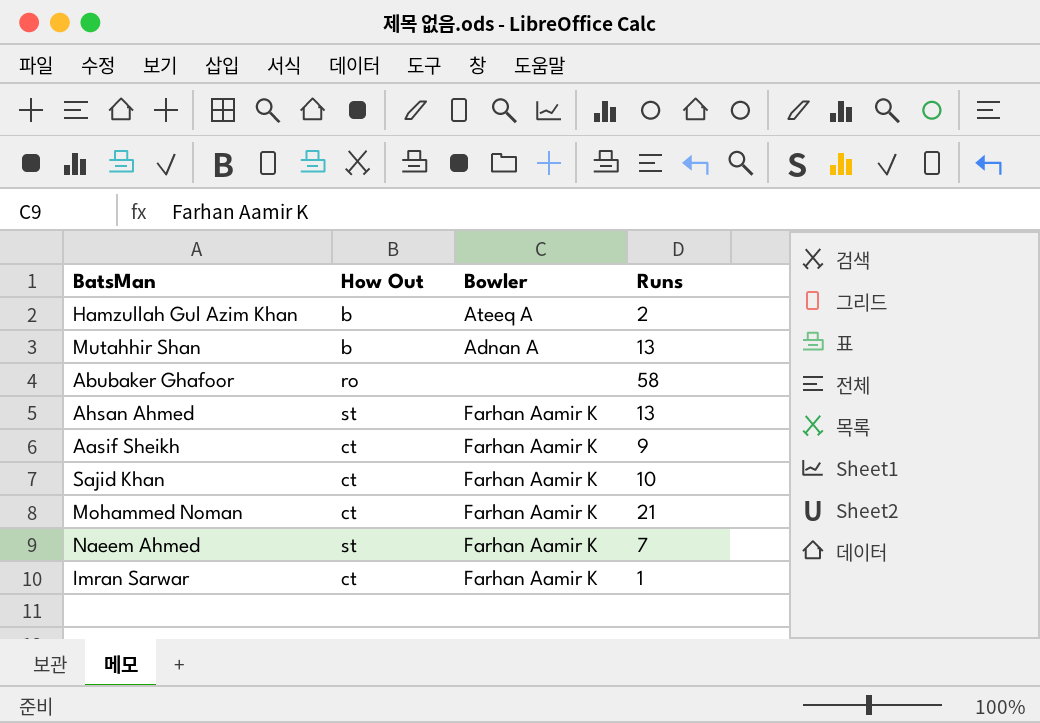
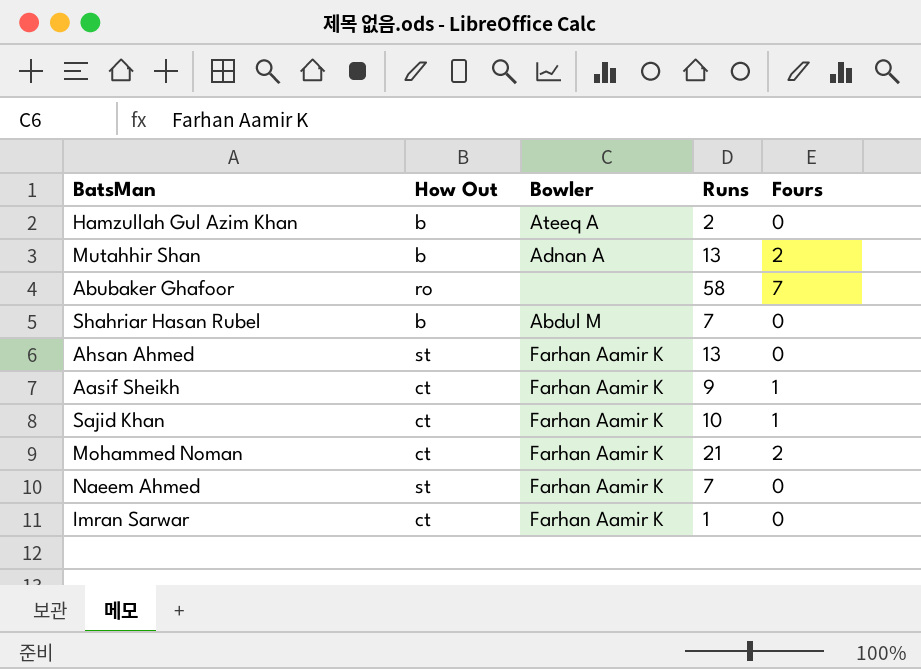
column Fours | position: none -> 5
row Shahriar Hasan Rubel: none -> b | Abdul M | 7 | 0

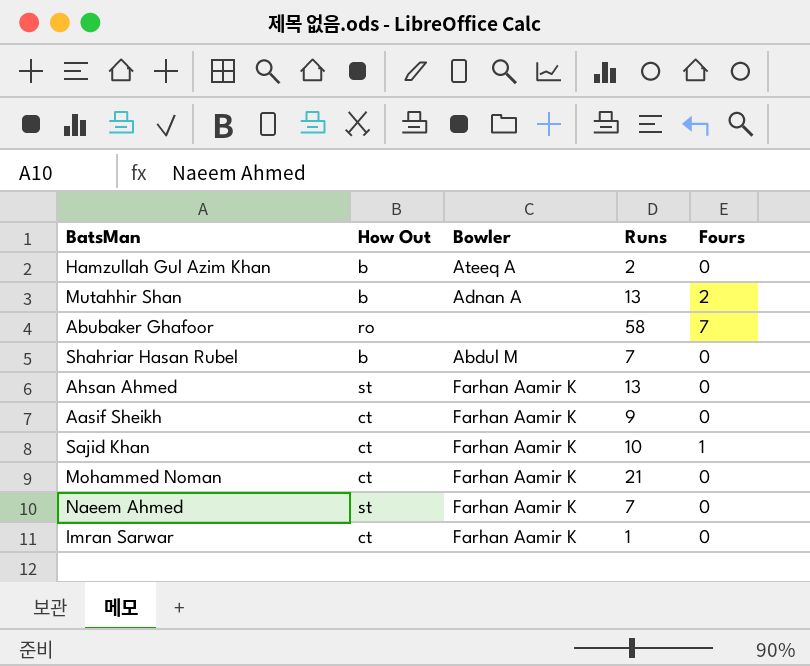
Aasif Sheikh | Fours: 1 -> 0
Mohammed Noman | Fours: 2 -> 0

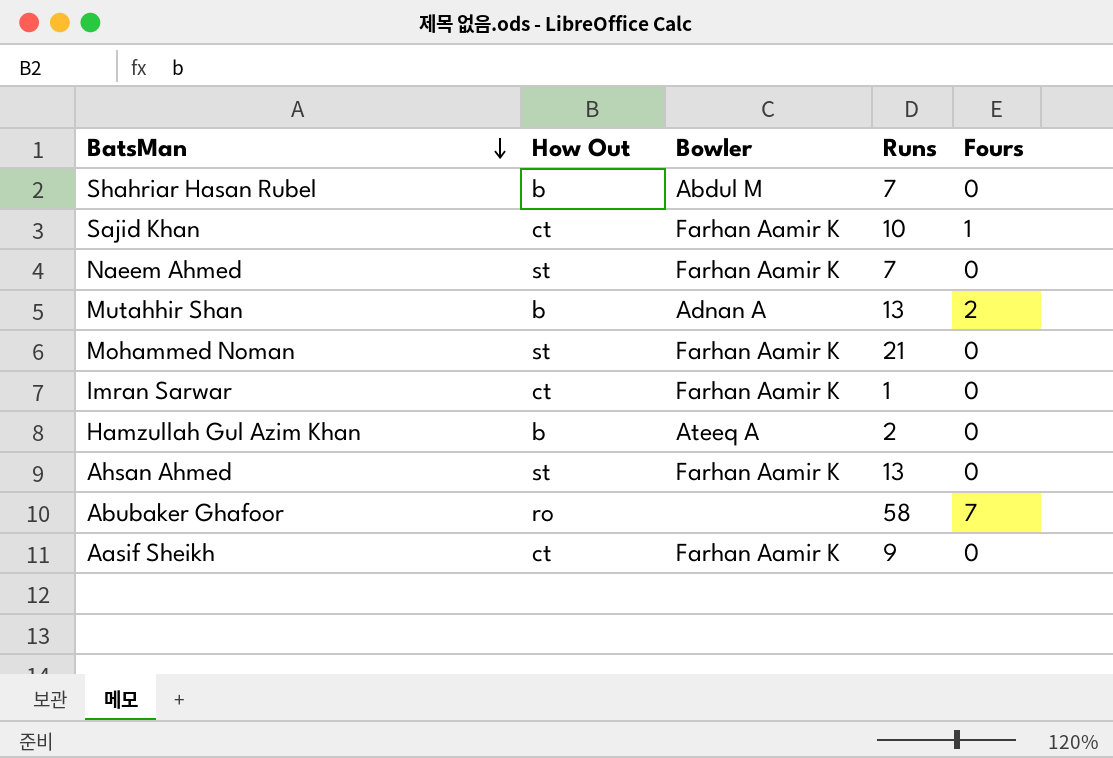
row order: none -> BatsMan descending
Mohammed Noman | How Out: ct -> st

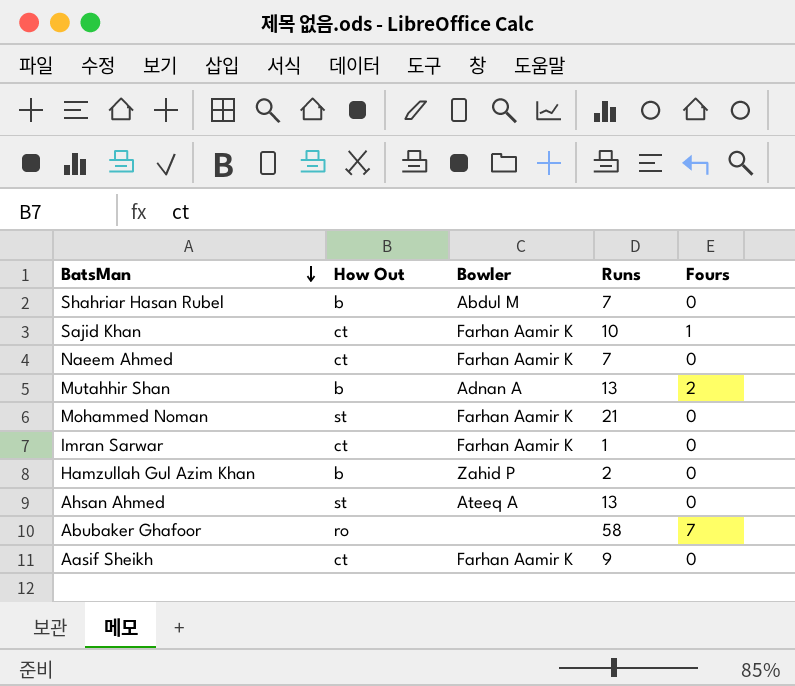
Naeem Ahmed | How Out: st -> ct
Hamzullah Gul Azim Khan | Bowler: Ateeq A -> Zahid P
Ahsan Ahmed | Bowler: Farhan Aamir K -> Ateeq A

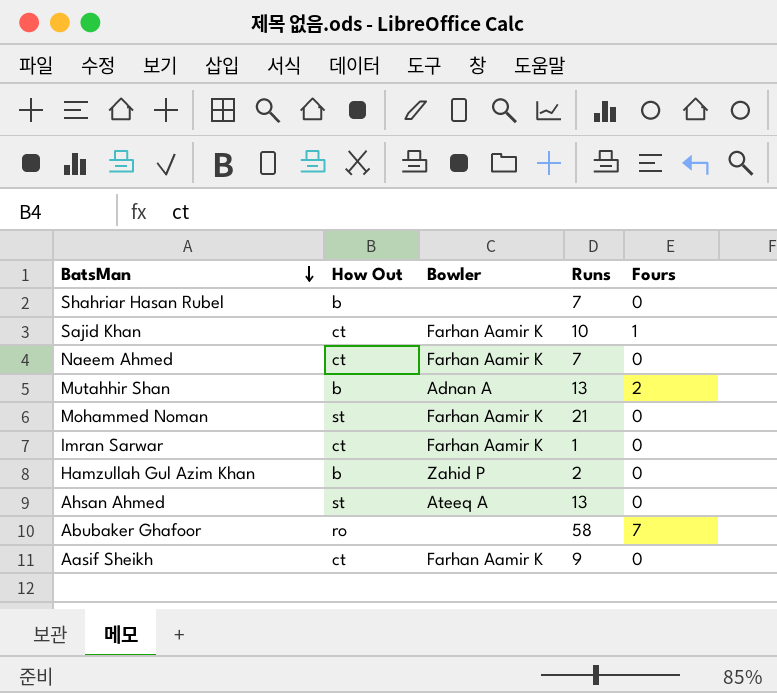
Shahriar Hasan Rubel | Bowler: Abdul M -> none

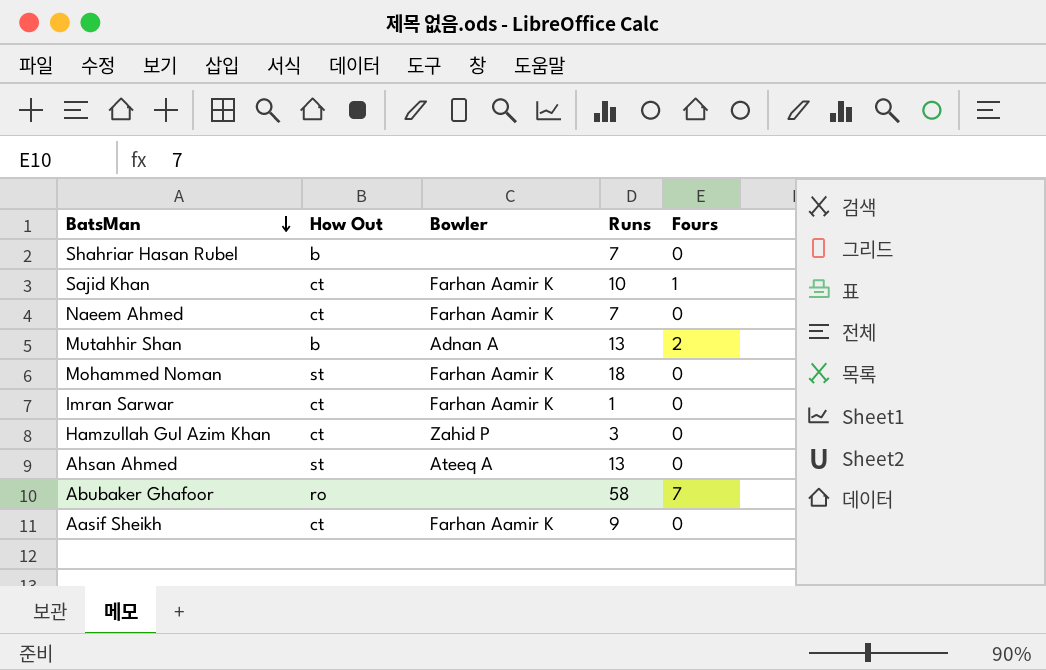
Mohammed Noman | Runs: 21 -> 18
Hamzullah Gul Azim Khan | How Out: b -> ct
Hamzullah Gul Azim Khan | Runs: 2 -> 3

